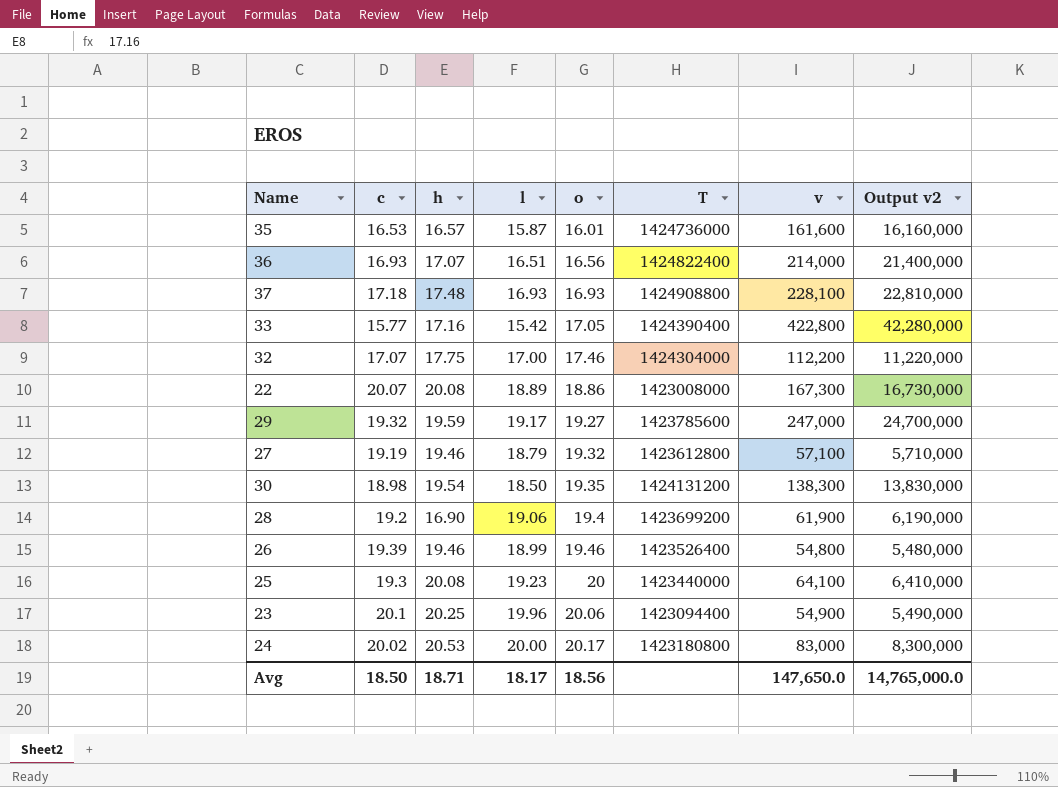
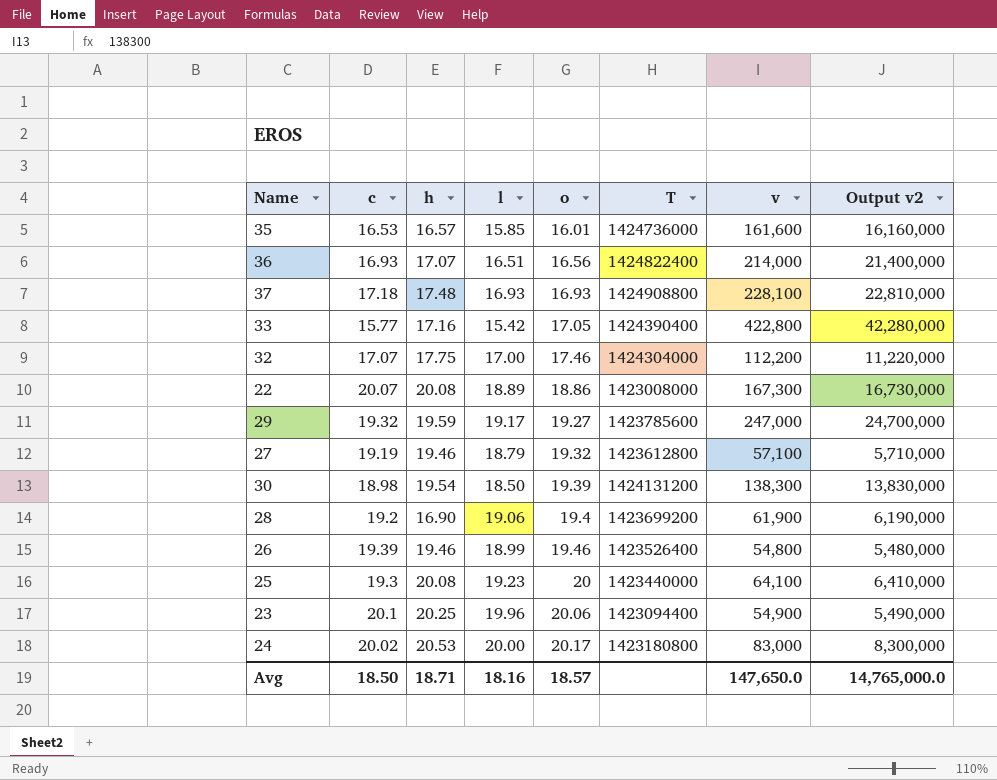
35 | l: 15.87 -> 15.85
30 | o: 19.35 -> 19.39
Avg | l: 18.17 -> 18.16
Avg | o: 18.56 -> 18.57

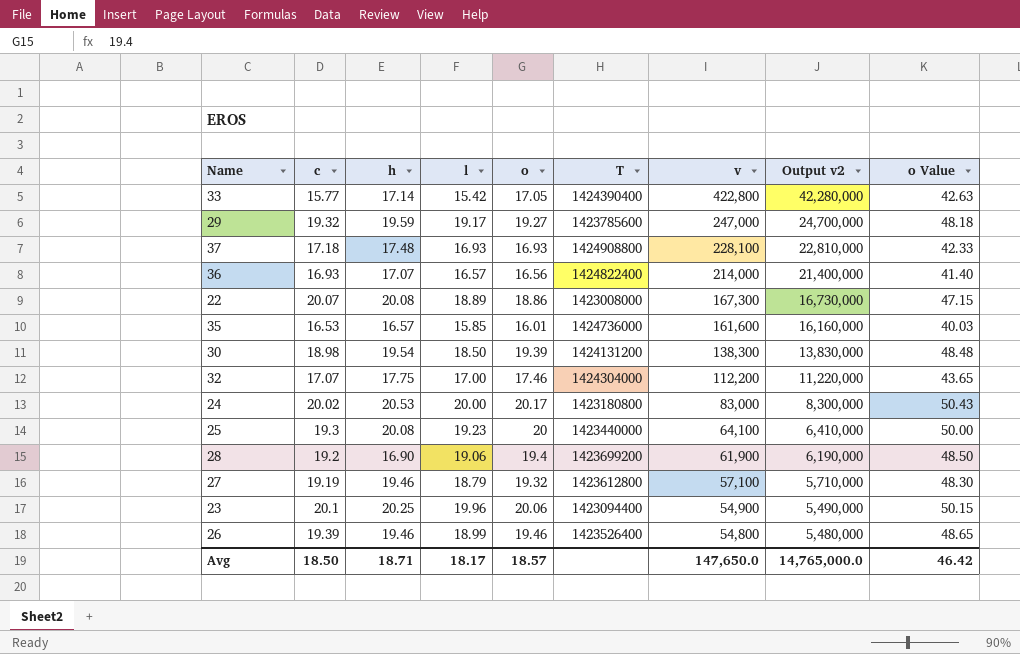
row order: o ascending -> v descending
column o Value | formula: none -> [o] * 2.5
33 | h: 17.16 -> 17.14
36 | l: 16.51 -> 16.57
Avg | l: 18.16 -> 18.17

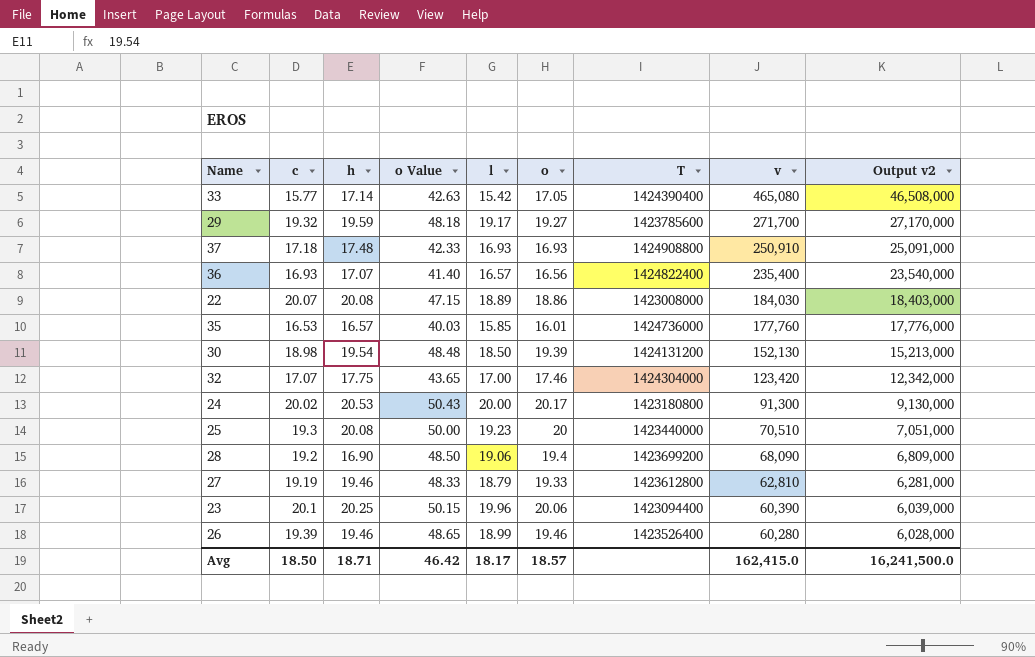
column o Value | position: 9 -> 4
33 | v: 422,800 -> 465,080
33 | Output v2: 42,280,000 -> 46,508,000
29 | v: 247,000 -> 271,700
29 | Output v2: 24,700,000 -> 27,170,000
37 | v: 228,100 -> 250,910
37 | Output v2: 22,810,000 -> 25,091,000
36 | v: 214,000 -> 235,400
36 | Output v2: 21,400,000 -> 23,540,000
22 | v: 167,300 -> 184,030
22 | Output v2: 16,730,000 -> 18,403,000
35 | v: 161,600 -> 177,760
35 | Output v2: 16,160,000 -> 17,776,000
30 | v: 138,300 -> 152,130
30 | Output v2: 13,830,000 -> 15,213,000
32 | v: 112,200 -> 123,420
32 | Output v2: 11,220,000 -> 12,342,000
24 | v: 83,000 -> 91,300
24 | Output v2: 8,300,000 -> 9,130,000
25 | v: 64,100 -> 70,510
25 | Output v2: 6,410,000 -> 7,051,000
28 | v: 61,900 -> 68,090
28 | Output v2: 6,190,000 -> 6,809,000
27 | o Value: 48.30 -> 48.33
27 | o: 19.32 -> 19.33
27 | v: 57,100 -> 62,810
27 | Output v2: 5,710,000 -> 6,281,000
23 | v: 54,900 -> 60,390
23 | Output v2: 5,490,000 -> 6,039,000
26 | v: 54,800 -> 60,280
26 | Output v2: 5,480,000 -> 6,028,000
Avg | v: 147,650.0 -> 162,415.0
Avg | Output v2: 14,765,000.0 -> 16,241,500.0

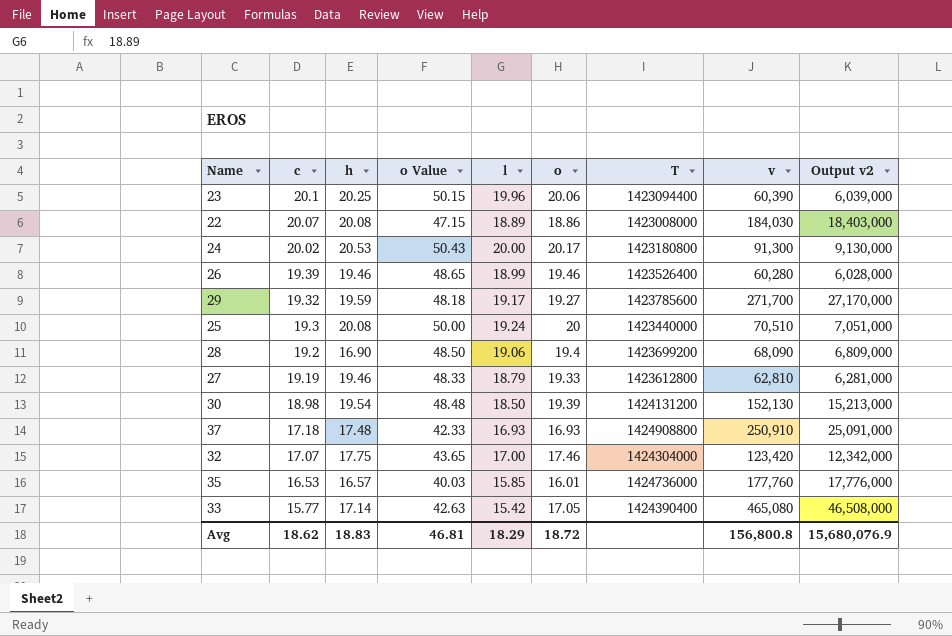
row order: v descending -> c descending
row 36: 16.93 | 17.07 | 41.40 | 16.57 | 16.56 | 1424822400 | 235,400 | 23,540,000 -> none
25 | l: 19.23 -> 19.24
Avg | c: 18.50 -> 18.62
Avg | h: 18.71 -> 18.83
Avg | o Value: 46.42 -> 46.81
Avg | l: 18.17 -> 18.29
Avg | o: 18.57 -> 18.72
Avg | v: 162,415.0 -> 156,800.8
Avg | Output v2: 16,241,500.0 -> 15,680,076.9

